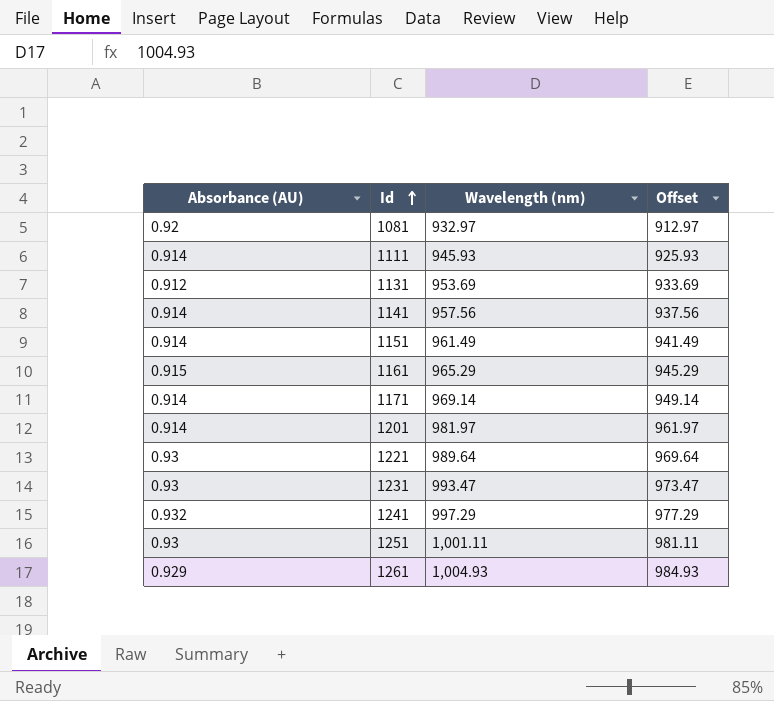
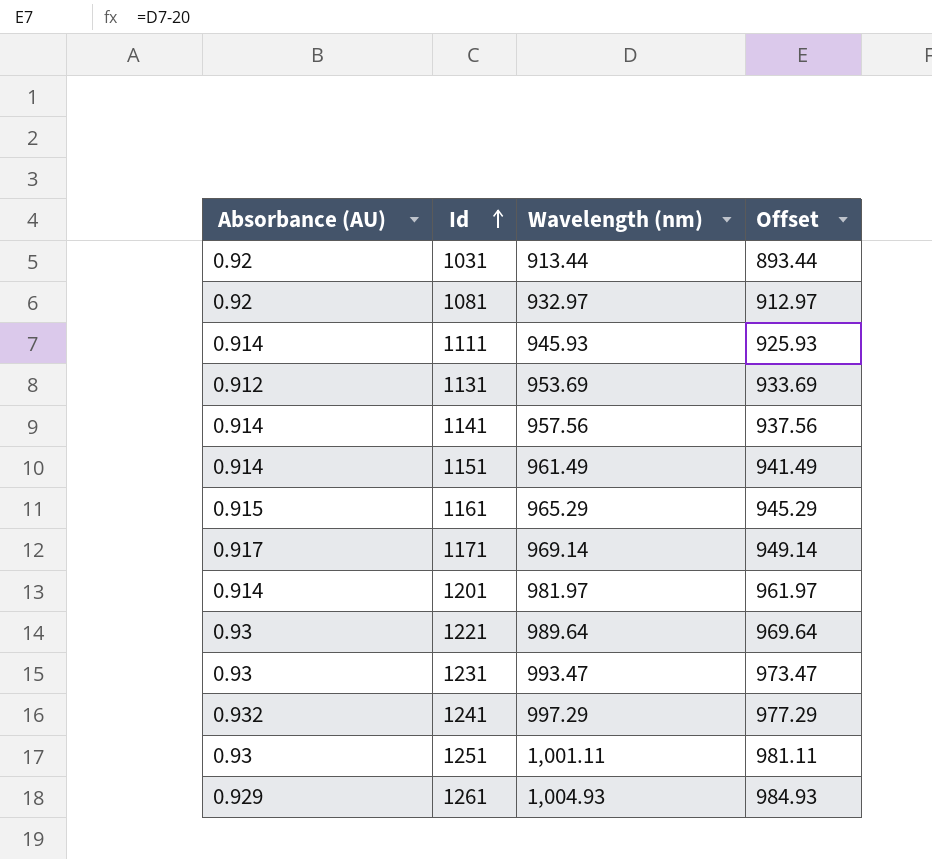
row 1031: none -> 0.92 | 913.44 | 893.44
1171 | Absorbance (AU): 0.914 -> 0.917

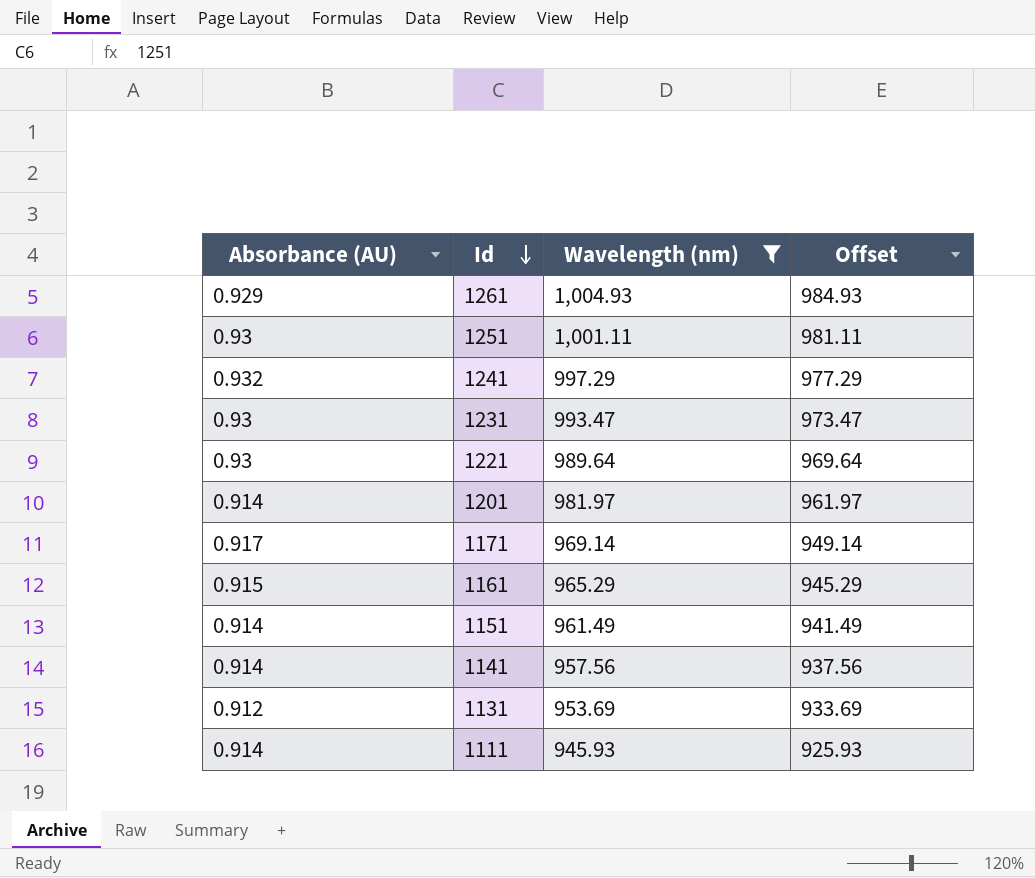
filter: none -> Wavelength (nm) >= 945.93
row order: Id ascending -> Id descending

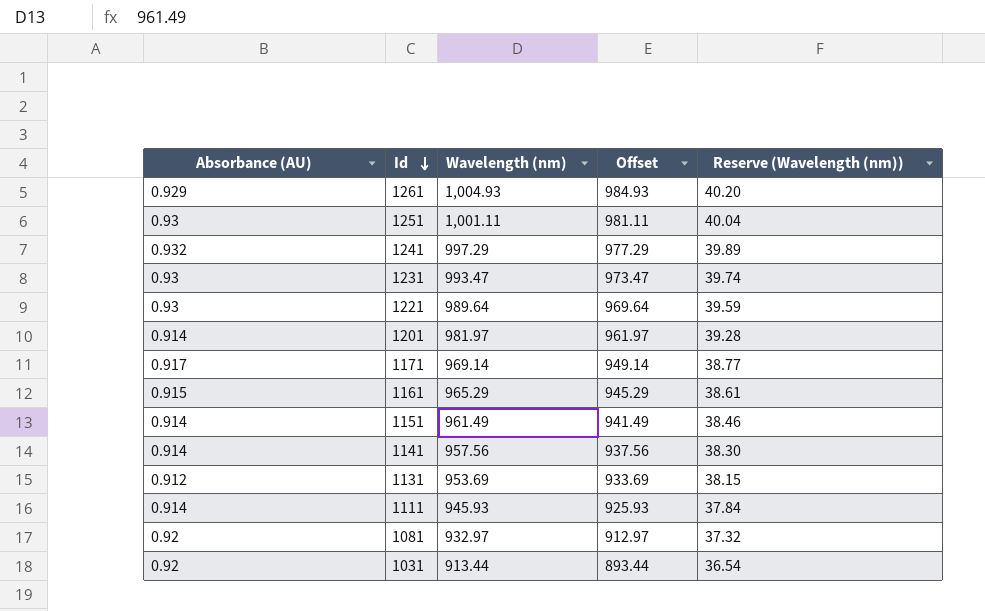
filter: Wavelength (nm) >= 945.93 -> none
column Reserve (Wavelength (nm)) | formula: none -> [Wavelength (nm)] * 0.04

